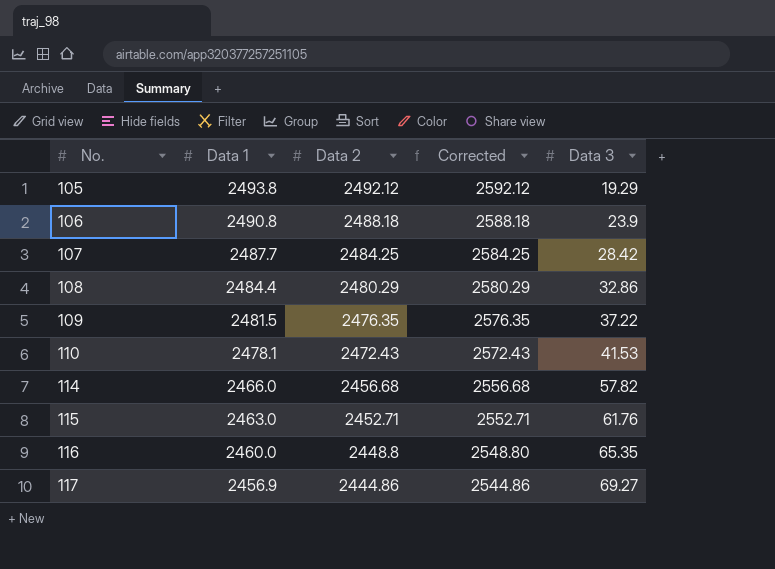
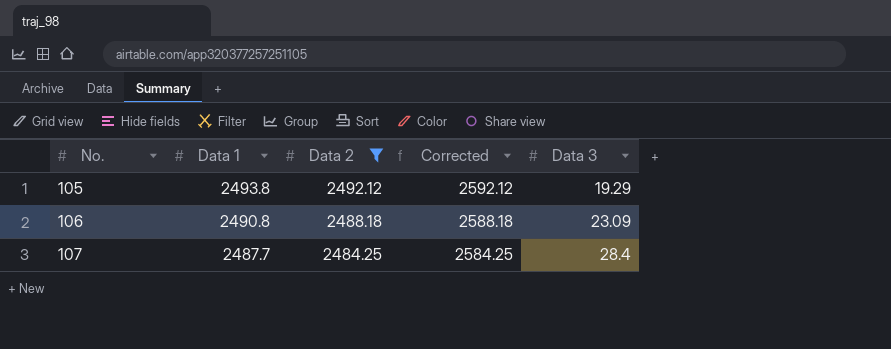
filter: none -> Data 2 >= 2484.25
106 | Data 3: 23.9 -> 23.09
107 | Data 3: 28.42 -> 28.4

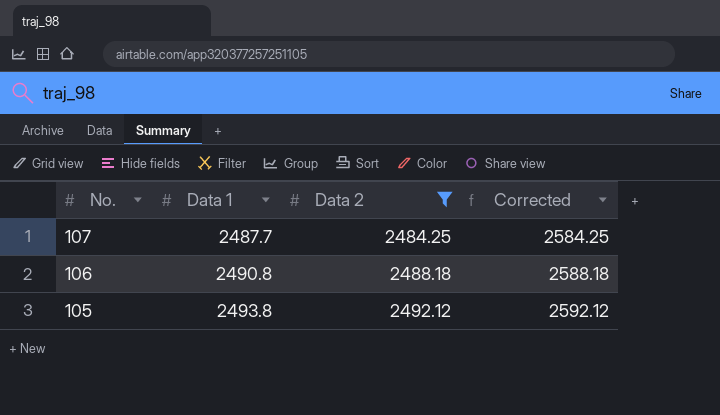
row order: No. ascending -> No. descending
column Data 3 | position: 5 -> none

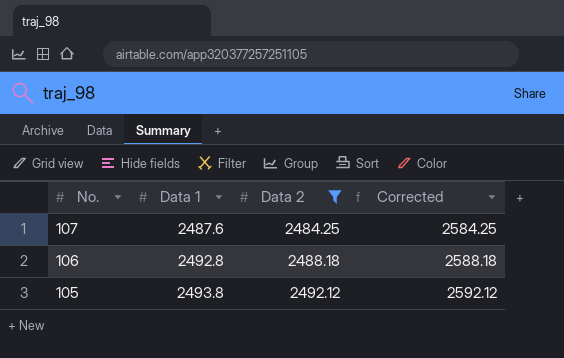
107 | Data 1: 2487.7 -> 2487.6
106 | Data 1: 2490.8 -> 2492.8

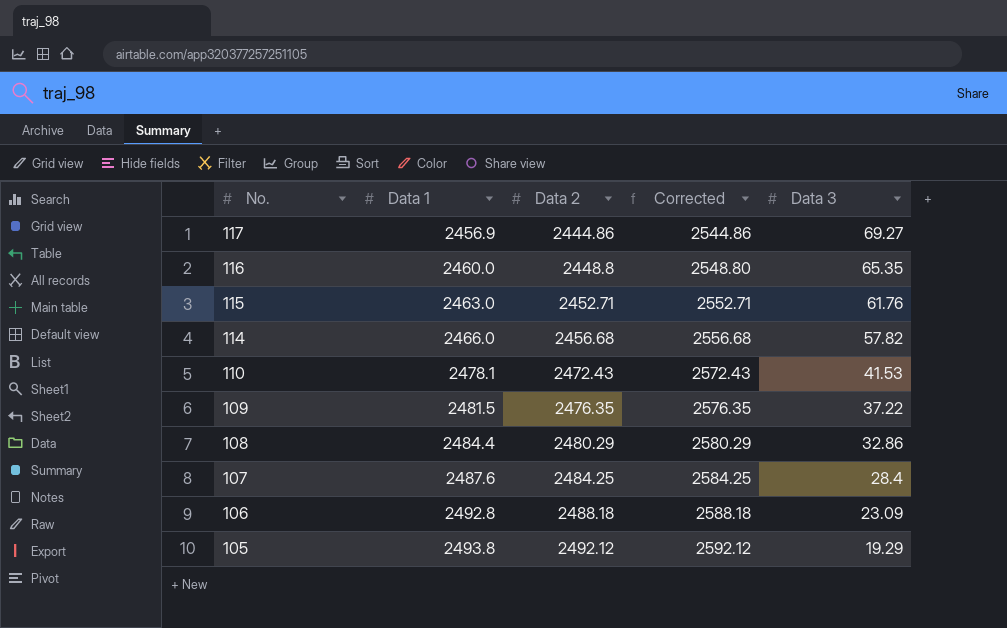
filter: Data 2 >= 2484.25 -> none
column Data 3 | position: none -> 5

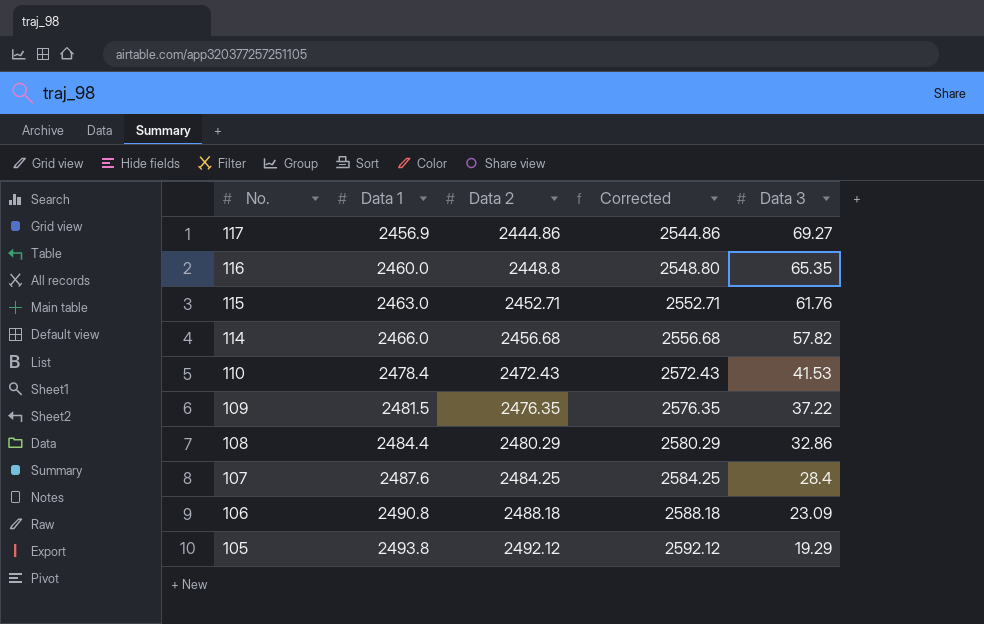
110 | Data 1: 2478.1 -> 2478.4
106 | Data 1: 2492.8 -> 2490.8

